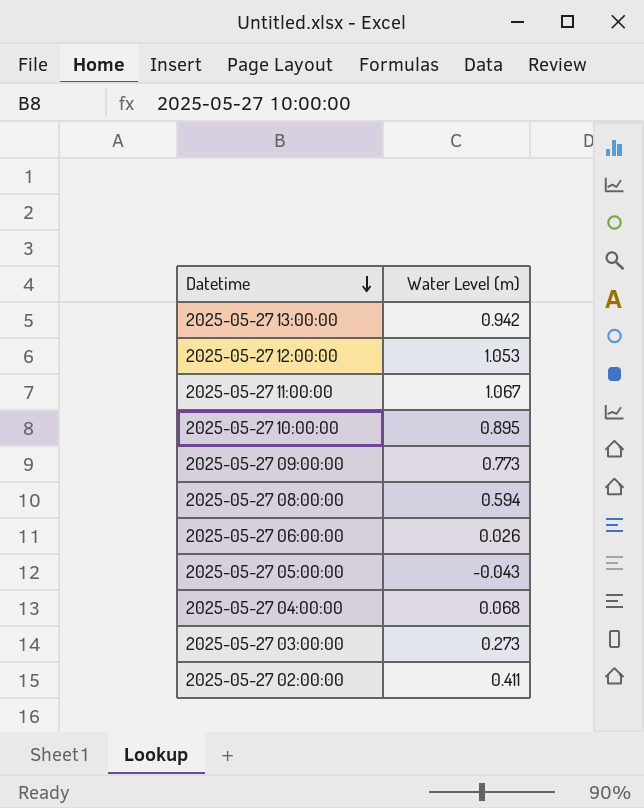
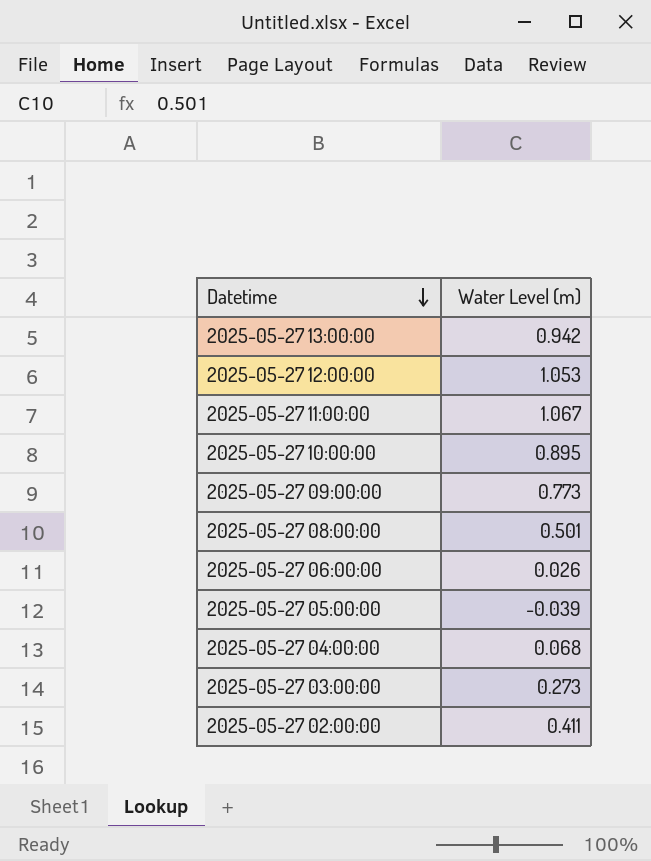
2025-05-27 08:00:00 | Water Level (m): 0.594 -> 0.501
2025-05-27 05:00:00 | Water Level (m): -0.043 -> -0.039

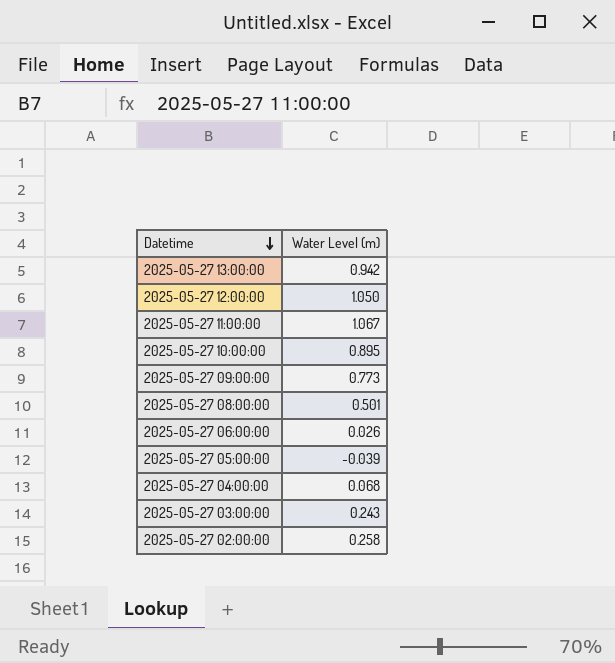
2025-05-27 12:00:00 | Water Level (m): 1.053 -> 1.050
2025-05-27 03:00:00 | Water Level (m): 0.273 -> 0.243
2025-05-27 02:00:00 | Water Level (m): 0.411 -> 0.258

